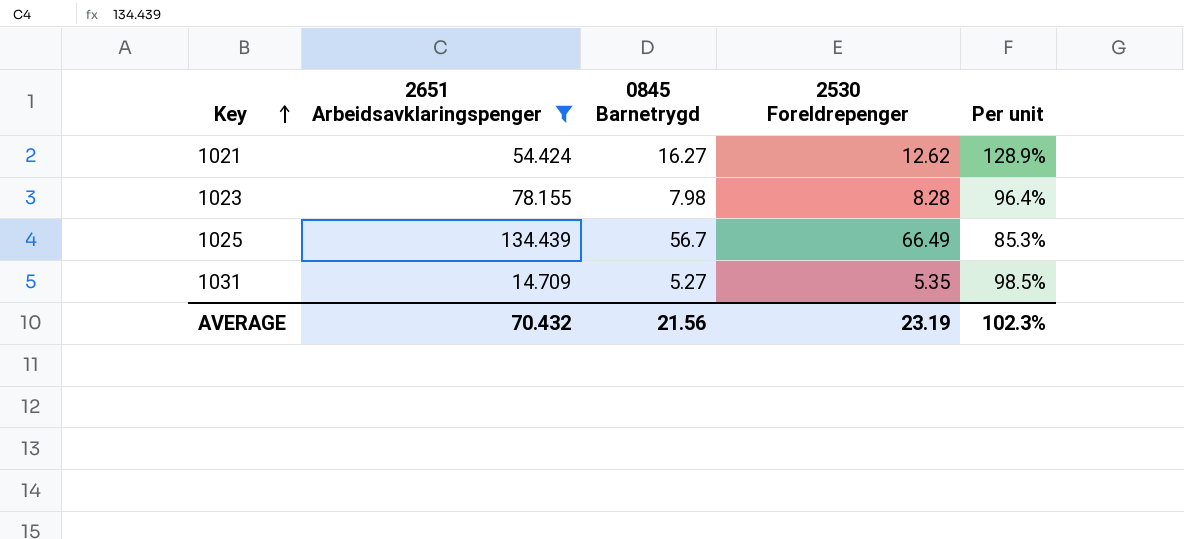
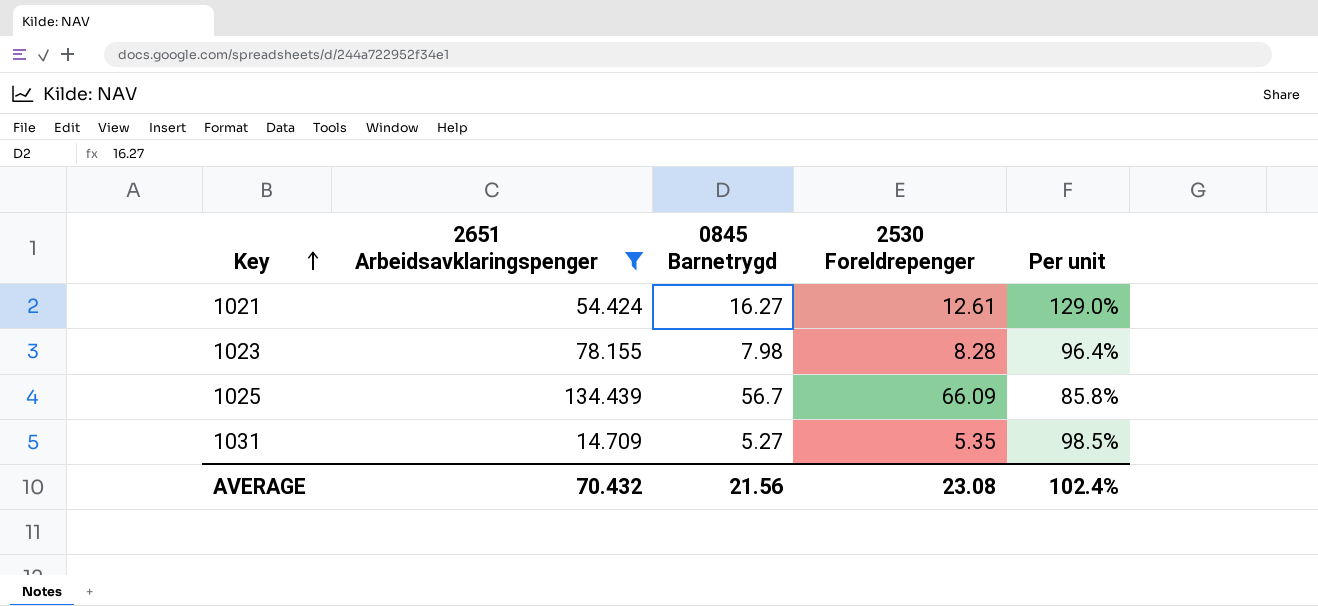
1021 | 2530 Foreldrepenger: 12.62 -> 12.61
1021 | Per unit: 128.9% -> 129.0%
1025 | 2530 Foreldrepenger: 66.49 -> 66.09
1025 | Per unit: 85.3% -> 85.8%
AVERAGE | 2530 Foreldrepenger: 23.19 -> 23.08
AVERAGE | Per unit: 102.3% -> 102.4%

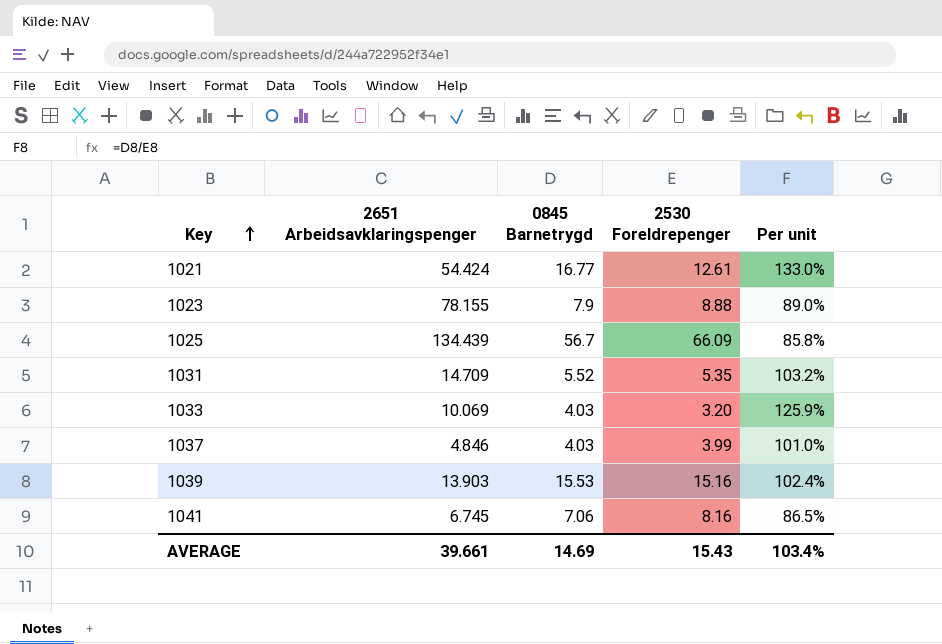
filter: 2651 Arbeidsavklaringspenger >= 14.709 -> none
1021 | 0845 Barnetrygd: 16.27 -> 16.77
1021 | Per unit: 129.0% -> 133.0%
1023 | 0845 Barnetrygd: 7.98 -> 7.9
1023 | 2530 Foreldrepenger: 8.28 -> 8.88
1023 | Per unit: 96.4% -> 89.0%
1031 | 0845 Barnetrygd: 5.27 -> 5.52
1031 | Per unit: 98.5% -> 103.2%
AVERAGE | 2651 Arbeidsavklaringspenger: 70.432 -> 39.661
AVERAGE | 0845 Barnetrygd: 21.56 -> 14.69
AVERAGE | 2530 Foreldrepenger: 23.08 -> 15.43
AVERAGE | Per unit: 102.4% -> 103.4%

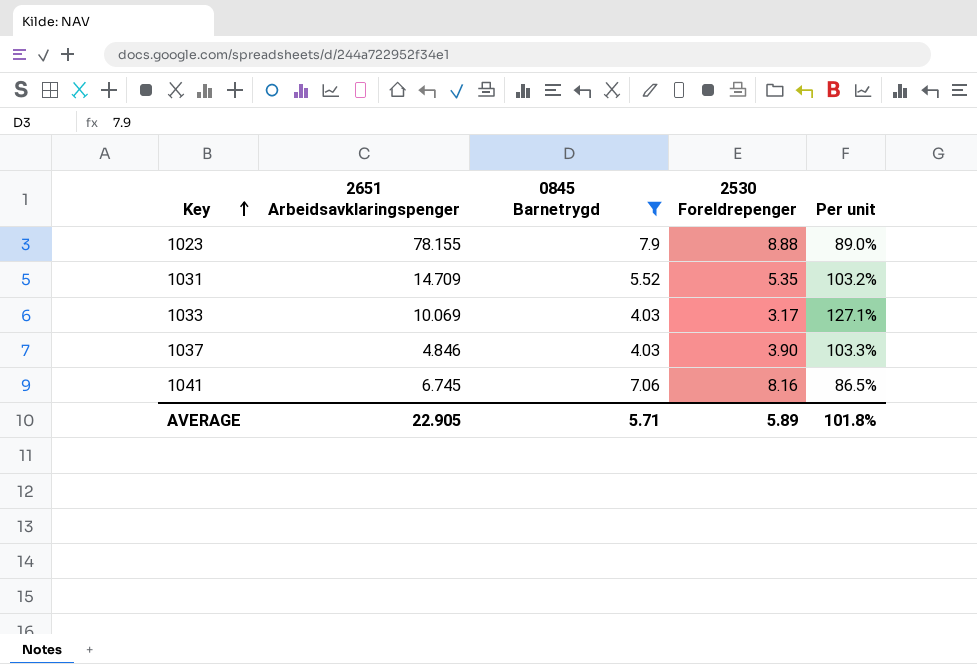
filter: none -> 0845 Barnetrygd <= 7.9
1033 | 2530 Foreldrepenger: 3.20 -> 3.17
1033 | Per unit: 125.9% -> 127.1%
1037 | 2530 Foreldrepenger: 3.99 -> 3.90
1037 | Per unit: 101.0% -> 103.3%
AVERAGE | 2651 Arbeidsavklaringspenger: 39.661 -> 22.905
AVERAGE | 0845 Barnetrygd: 14.69 -> 5.71
AVERAGE | 2530 Foreldrepenger: 15.43 -> 5.89
AVERAGE | Per unit: 103.4% -> 101.8%

